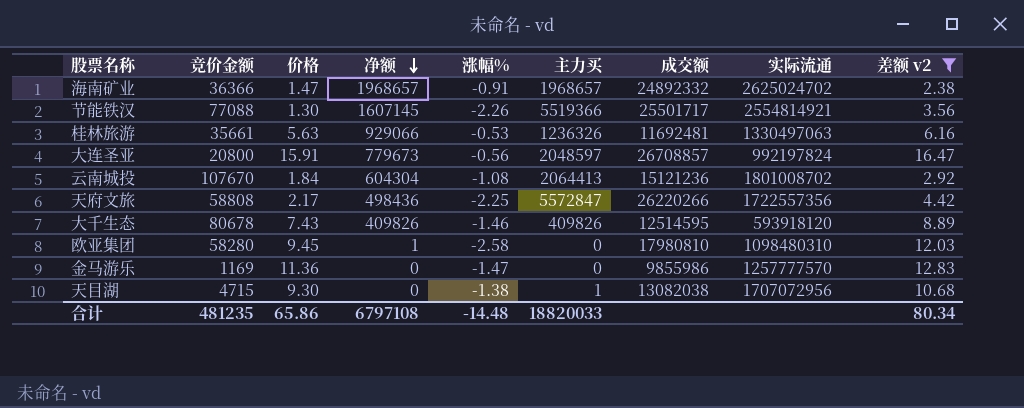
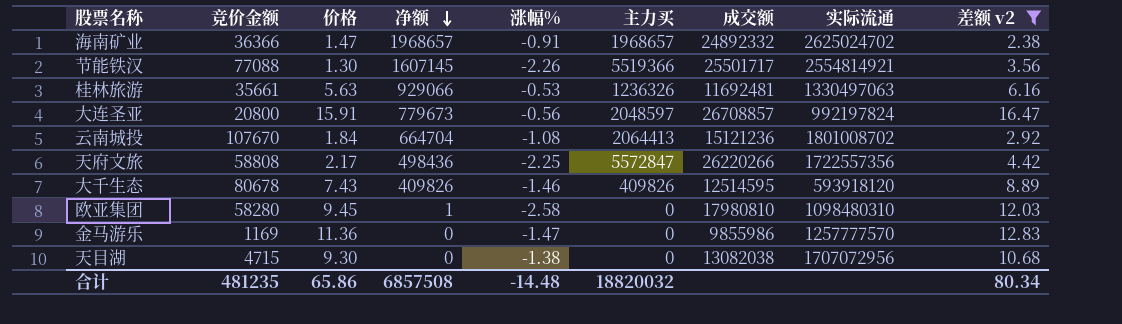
云南城投 | 净额: 604304 -> 664704
天目湖 | 主力买: 1 -> 0
合计 | 净额: 6797108 -> 6857508
合计 | 主力买: 18820033 -> 18820032

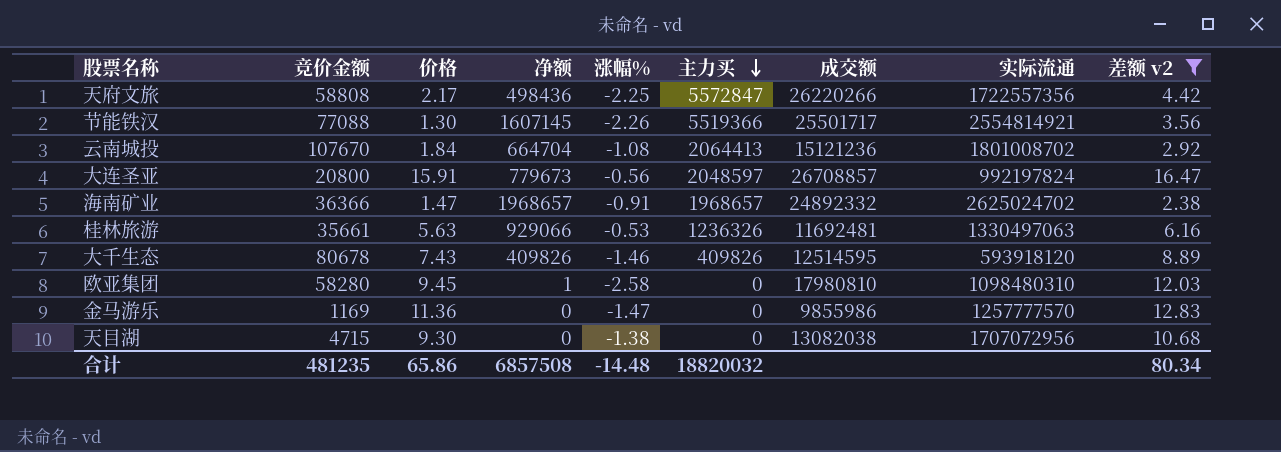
row order: 净额 descending -> 主力买 descending

